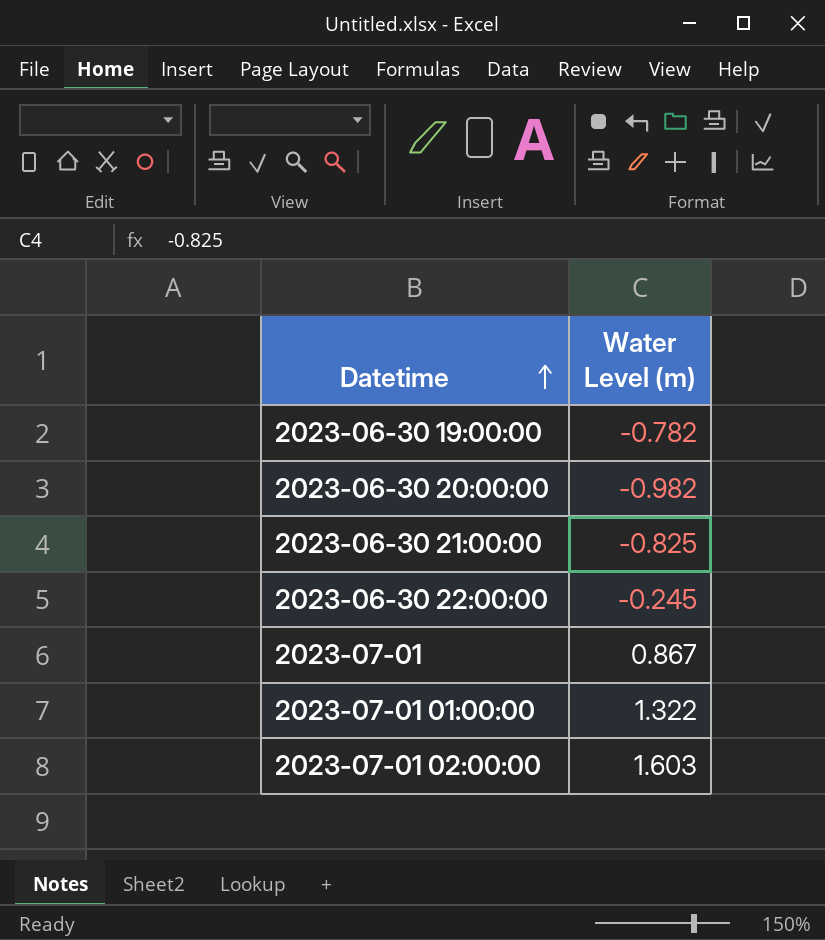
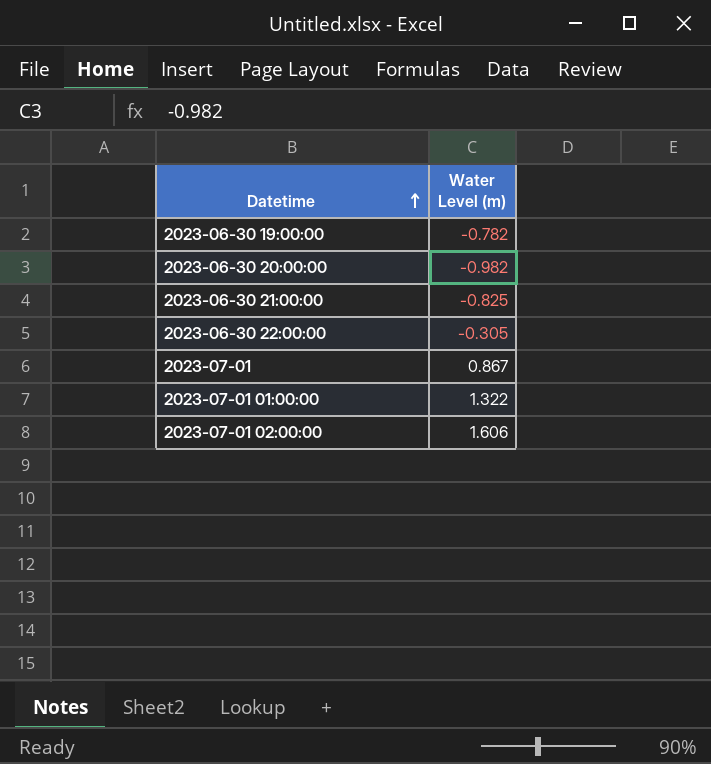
2023-06-30 22:00:00 | Water Level (m): -0.245 -> -0.305
2023-07-01 02:00:00 | Water Level (m): 1.603 -> 1.606

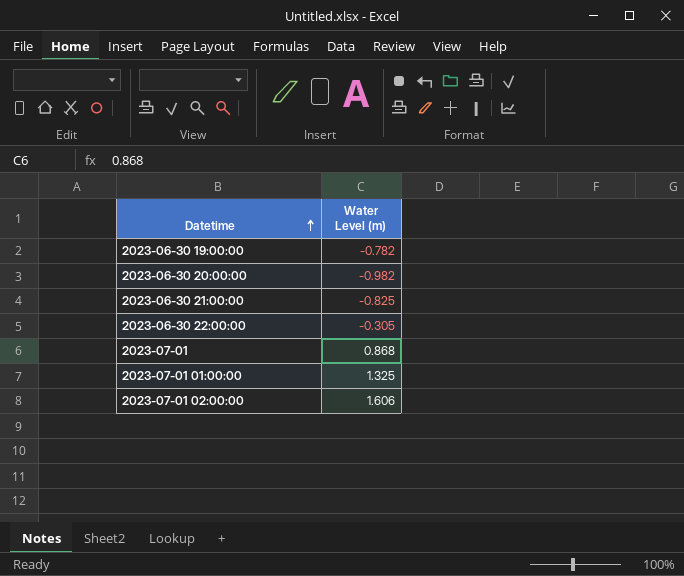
2023-07-01 | Water Level (m): 0.867 -> 0.868
2023-07-01 01:00:00 | Water Level (m): 1.322 -> 1.325

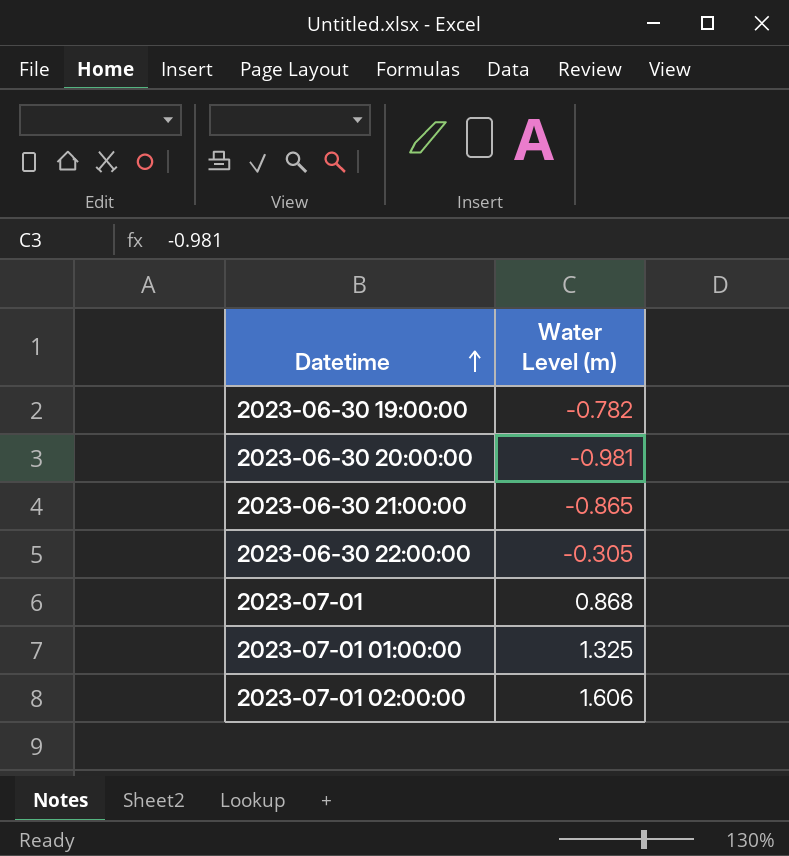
2023-06-30 20:00:00 | Water Level (m): -0.982 -> -0.981
2023-06-30 21:00:00 | Water Level (m): -0.825 -> -0.865

